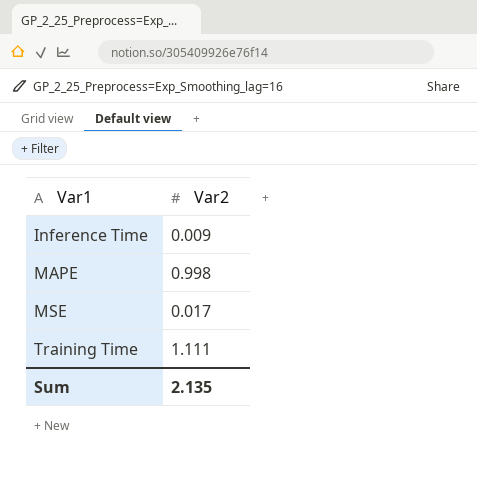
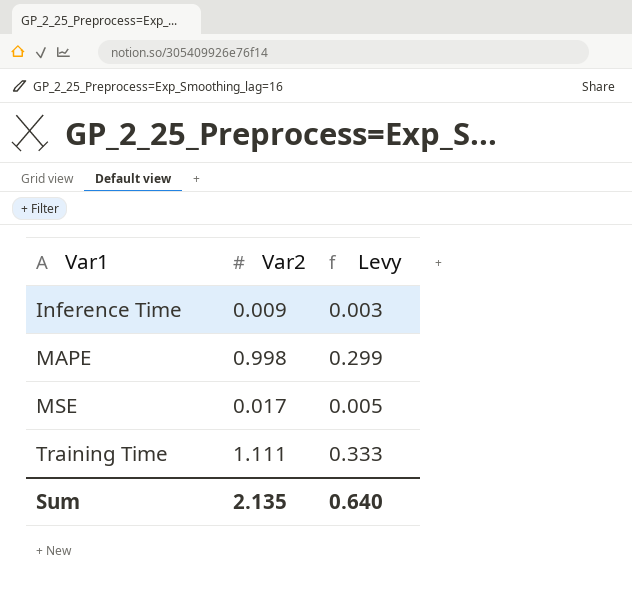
column Levy | formula: none -> [Var2] * 0.3

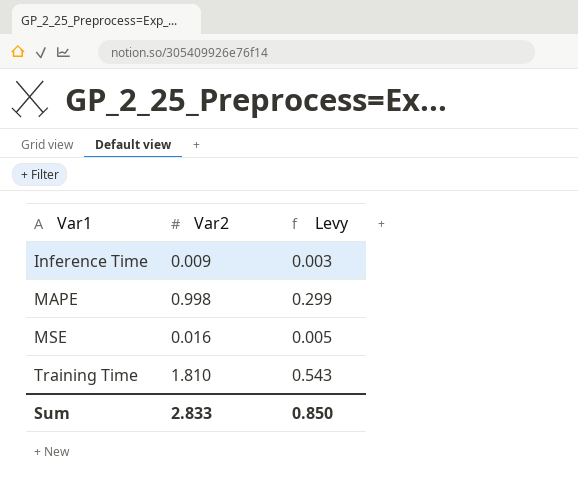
MSE | Var2: 0.017 -> 0.016
Training Time | Var2: 1.111 -> 1.810
Training Time | Levy: 0.333 -> 0.543
Sum | Var2: 2.135 -> 2.833
Sum | Levy: 0.640 -> 0.850

